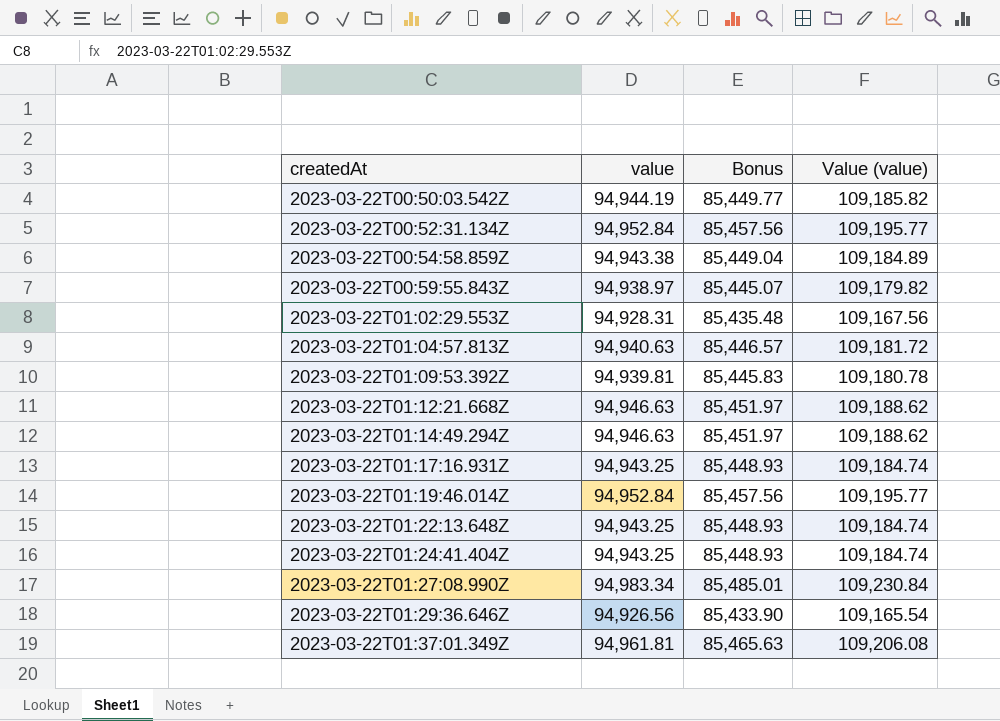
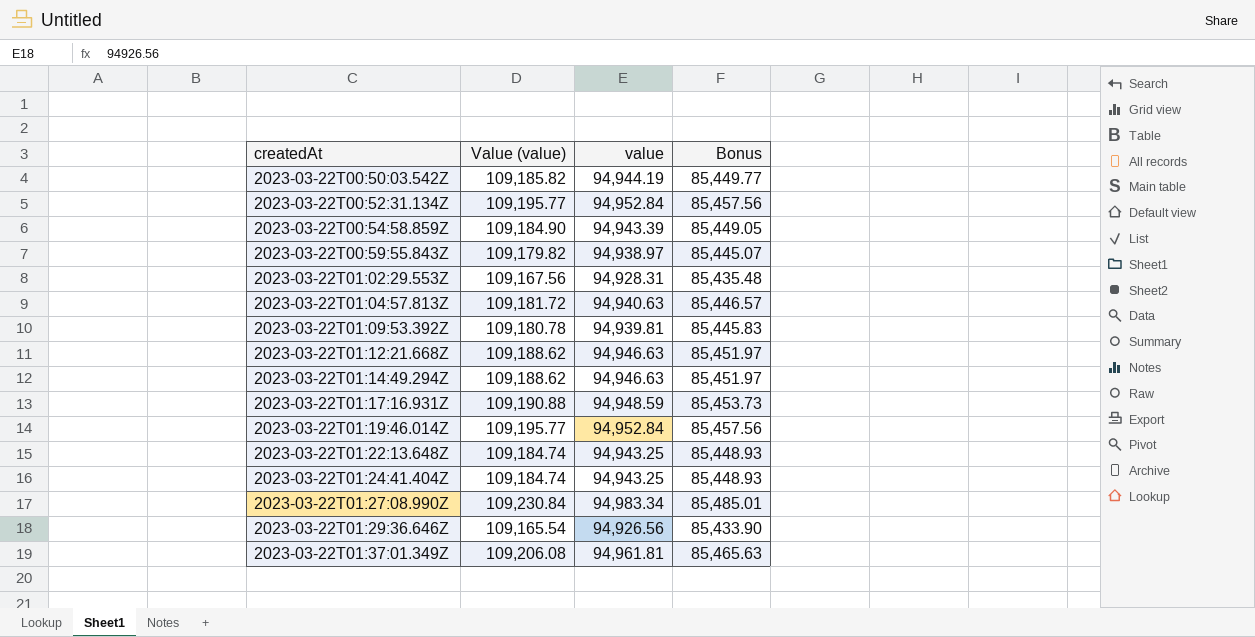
column Value (value) | position: 4 -> 2
2023-03-22T00:54:58.859Z | Value (value): 109,184.89 -> 109,184.90
2023-03-22T00:54:58.859Z | value: 94,943.38 -> 94,943.39
2023-03-22T00:54:58.859Z | Bonus: 85,449.04 -> 85,449.05
2023-03-22T01:17:16.931Z | Value (value): 109,184.74 -> 109,190.88
2023-03-22T01:17:16.931Z | value: 94,943.25 -> 94,948.59
2023-03-22T01:17:16.931Z | Bonus: 85,448.93 -> 85,453.73

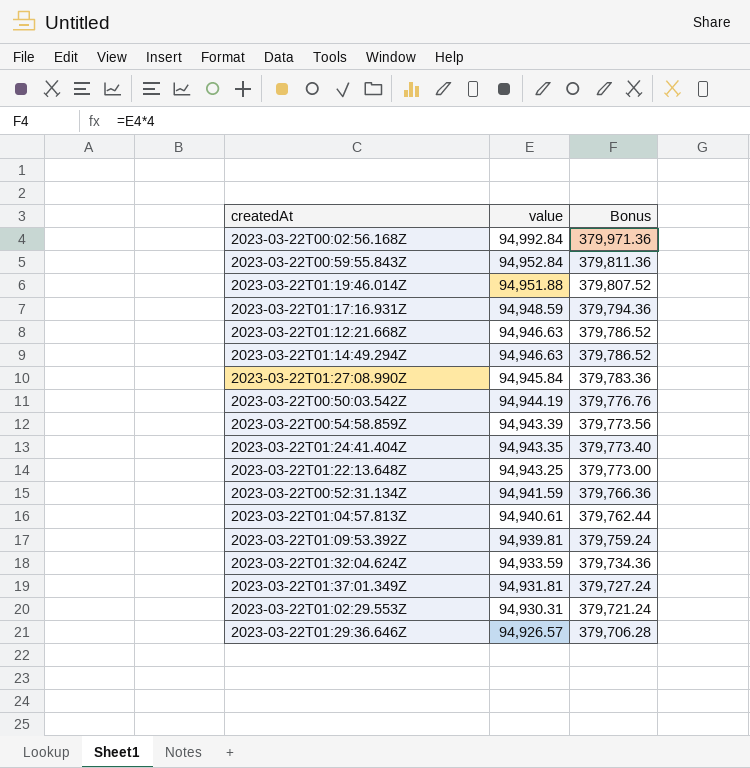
row order: createdAt ascending -> value descending
column Value (value) | formula: [value] * 1.15 -> none
column Bonus | formula: [value] * 0.9 -> [value] * 4
row 2023-03-22T00:02:56.168Z: none -> 94,992.84 | 379,971.36
2023-03-22T00:59:55.843Z | value: 94,938.97 -> 94,952.84
2023-03-22T01:19:46.014Z | value: 94,952.84 -> 94,951.88
2023-03-22T01:27:08.990Z | value: 94,983.34 -> 94,945.84
2023-03-22T01:24:41.404Z | value: 94,943.25 -> 94,943.35
2023-03-22T00:52:31.134Z | value: 94,952.84 -> 94,941.59
2023-03-22T01:04:57.813Z | value: 94,940.63 -> 94,940.61
row 2023-03-22T01:32:04.624Z: none -> 94,933.59 | 379,734.36
2023-03-22T01:37:01.349Z | value: 94,961.81 -> 94,931.81
2023-03-22T01:02:29.553Z | value: 94,928.31 -> 94,930.31
2023-03-22T01:29:36.646Z | value: 94,926.56 -> 94,926.57

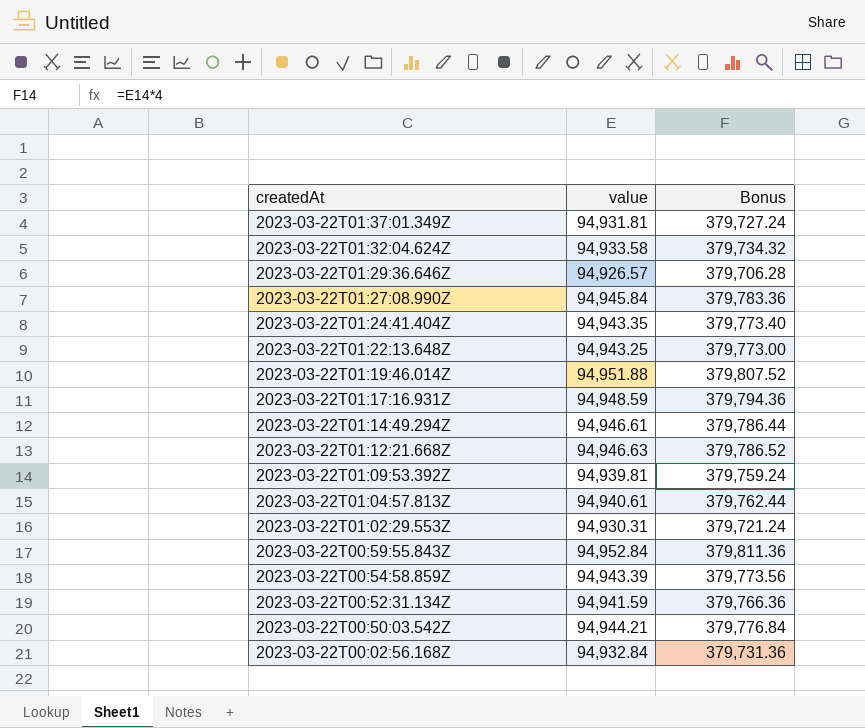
row order: value descending -> createdAt descending
2023-03-22T01:32:04.624Z | value: 94,933.59 -> 94,933.58
2023-03-22T01:32:04.624Z | Bonus: 379,734.36 -> 379,734.32
2023-03-22T01:14:49.294Z | value: 94,946.63 -> 94,946.61
2023-03-22T01:14:49.294Z | Bonus: 379,786.52 -> 379,786.44
2023-03-22T00:50:03.542Z | value: 94,944.19 -> 94,944.21
2023-03-22T00:50:03.542Z | Bonus: 379,776.76 -> 379,776.84
2023-03-22T00:02:56.168Z | value: 94,992.84 -> 94,932.84
2023-03-22T00:02:56.168Z | Bonus: 379,971.36 -> 379,731.36

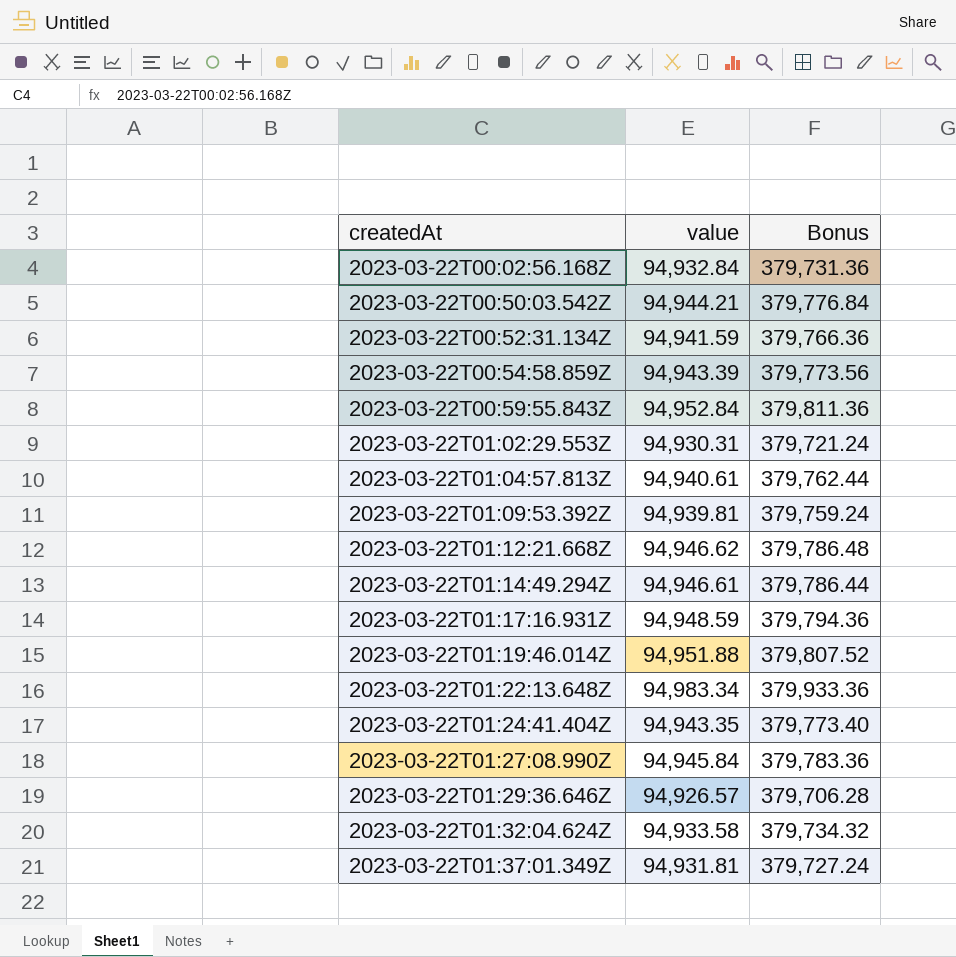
row order: createdAt descending -> createdAt ascending
2023-03-22T01:12:21.668Z | value: 94,946.63 -> 94,946.62
2023-03-22T01:12:21.668Z | Bonus: 379,786.52 -> 379,786.48
2023-03-22T01:22:13.648Z | value: 94,943.25 -> 94,983.34
2023-03-22T01:22:13.648Z | Bonus: 379,773.00 -> 379,933.36

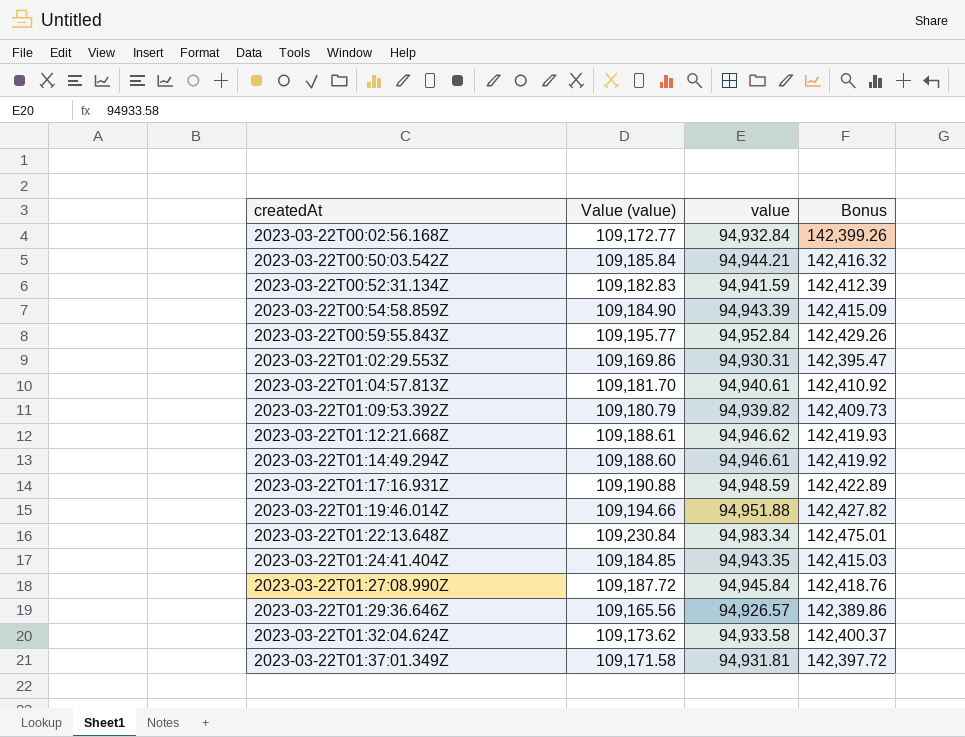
column Value (value) | formula: none -> [value] * 1.15
column Bonus | formula: [value] * 4 -> [value] * 1.5
2023-03-22T01:09:53.392Z | value: 94,939.81 -> 94,939.82

